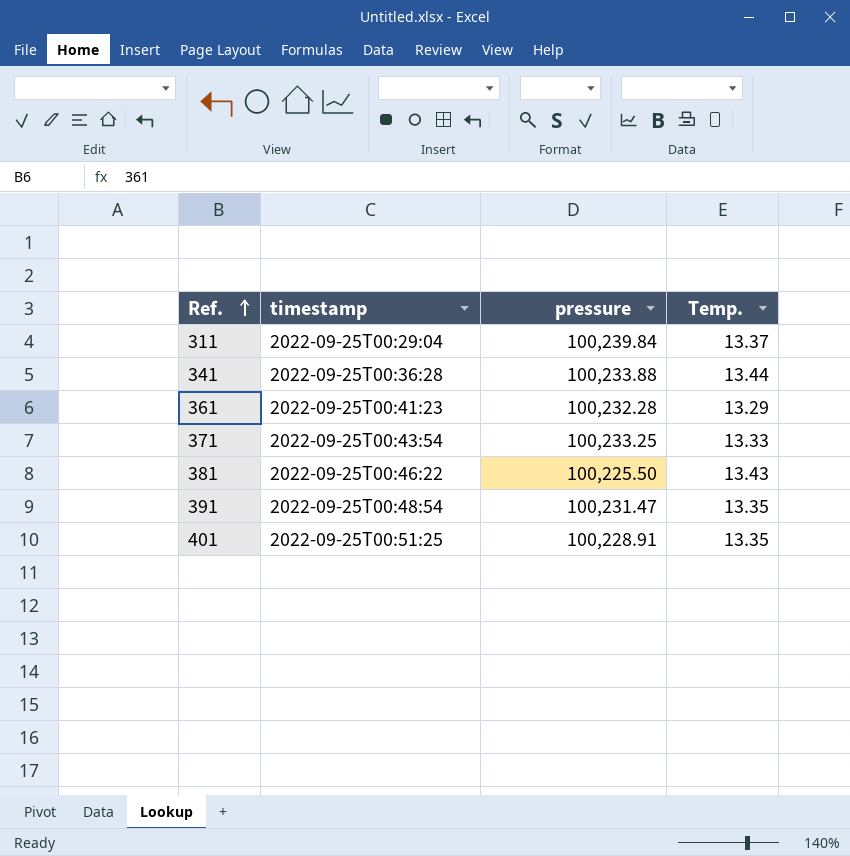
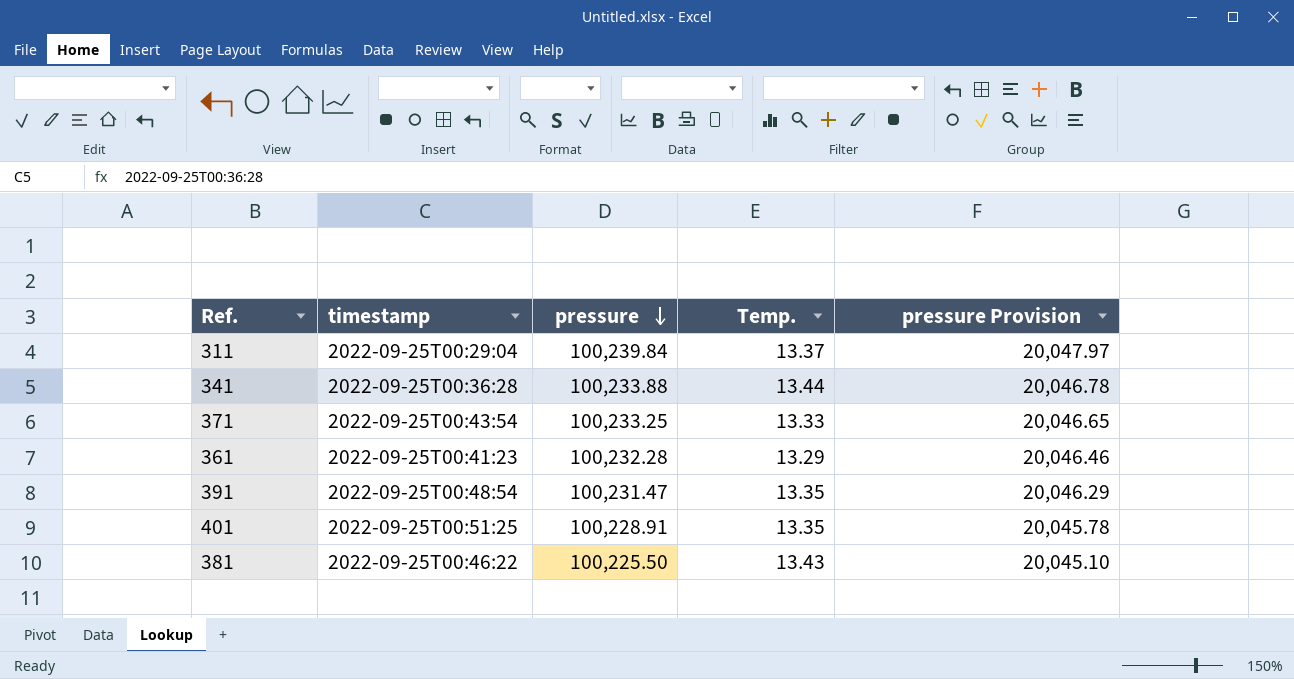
row order: Ref. ascending -> pressure descending
column pressure Provision | formula: none -> [pressure] * 0.2

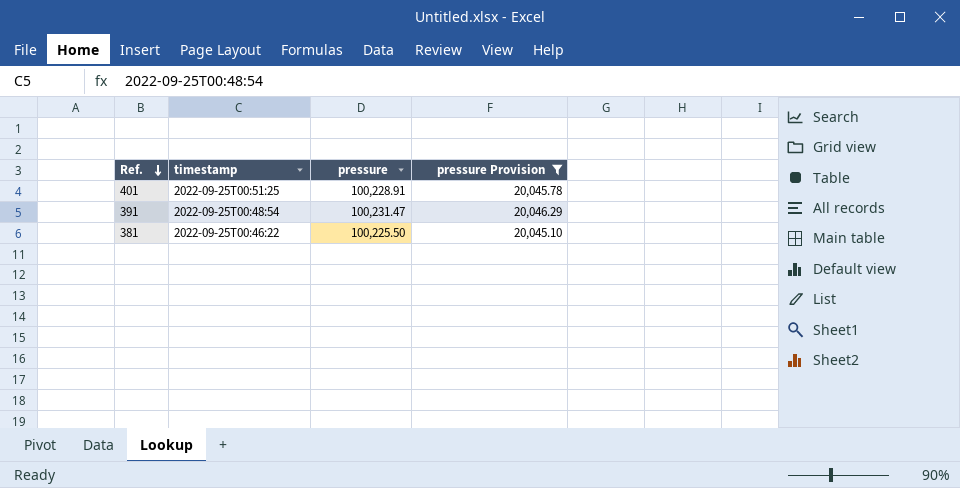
filter: none -> pressure Provision <= 20,046.29
row order: pressure descending -> Ref. descending
column Temp. | position: 4 -> none

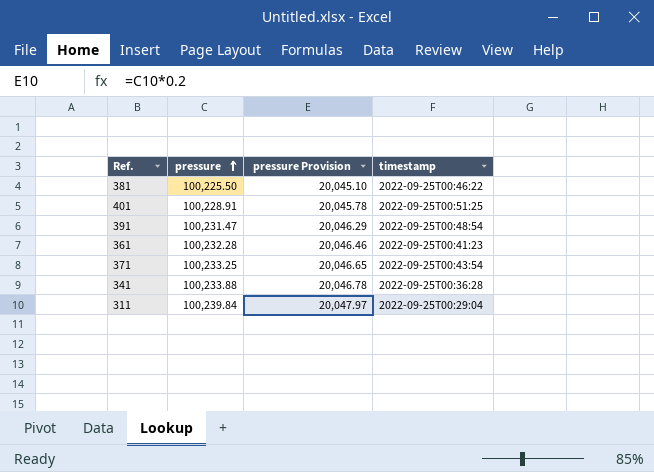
filter: pressure Provision <= 20,046.29 -> none
row order: Ref. descending -> pressure ascending
column timestamp | position: 2 -> 4

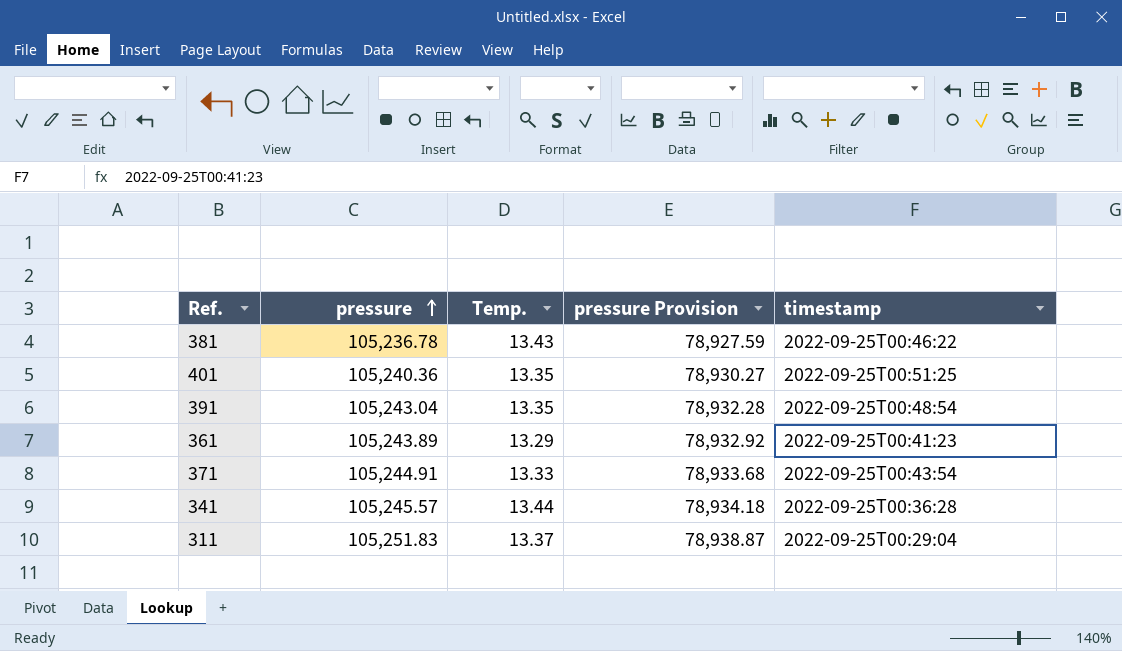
column Temp. | position: none -> 3
column pressure Provision | formula: [pressure] * 0.2 -> [pressure] * 0.75
381 | pressure: 100,225.50 -> 105,236.78
401 | pressure: 100,228.91 -> 105,240.36
391 | pressure: 100,231.47 -> 105,243.04
361 | pressure: 100,232.28 -> 105,243.89
371 | pressure: 100,233.25 -> 105,244.91
341 | pressure: 100,233.88 -> 105,245.57
311 | pressure: 100,239.84 -> 105,251.83

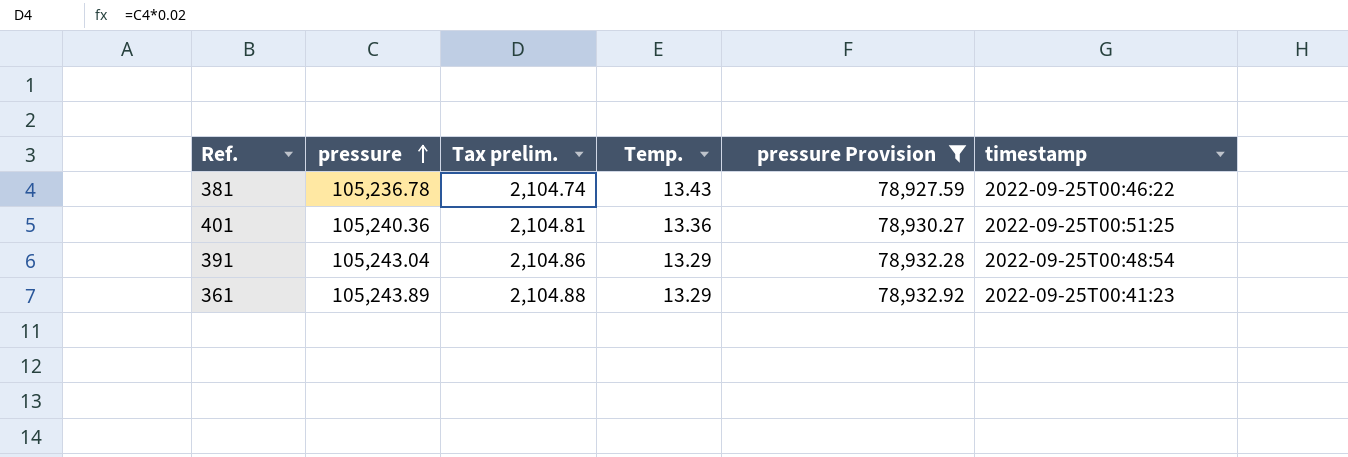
filter: none -> pressure Provision <= 78,932.92
column Tax prelim. | formula: none -> [pressure] * 0.02
401 | Temp.: 13.35 -> 13.36
391 | Temp.: 13.35 -> 13.29

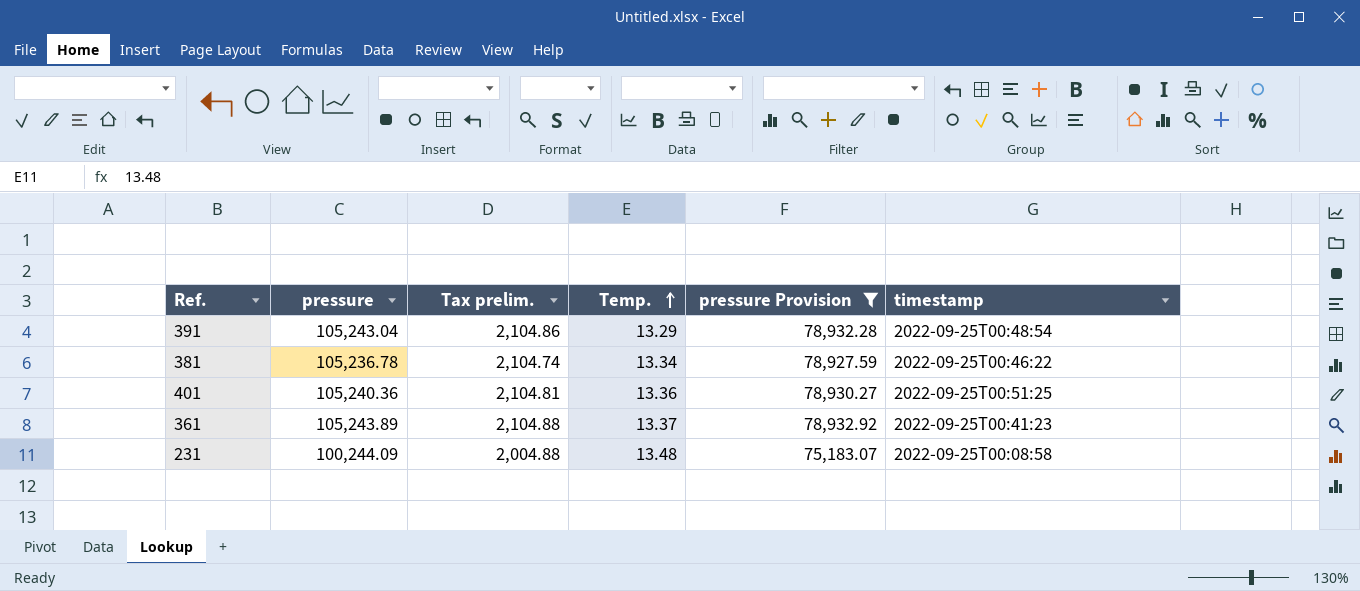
row order: pressure ascending -> Temp. ascending
381 | Temp.: 13.43 -> 13.34
361 | Temp.: 13.29 -> 13.37
row 231: none -> 100,244.09 | 2,004.88 | 13.48 | 75,183.07 | 2022-09-25T00:08:58

